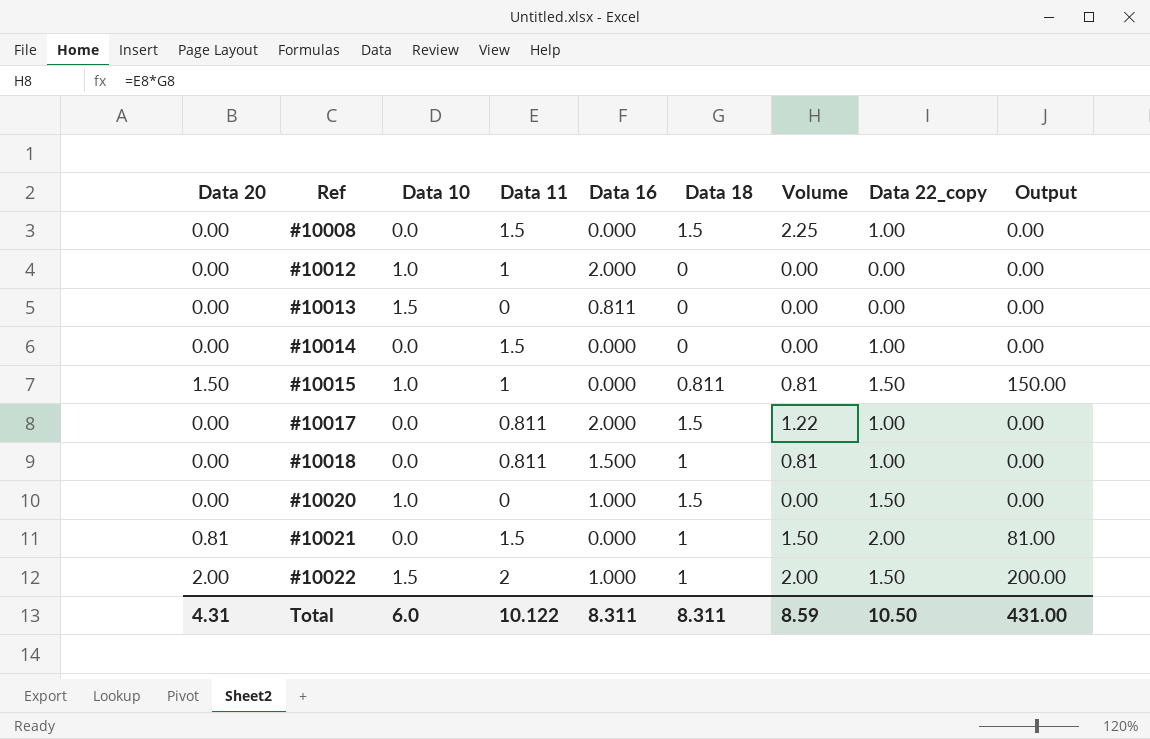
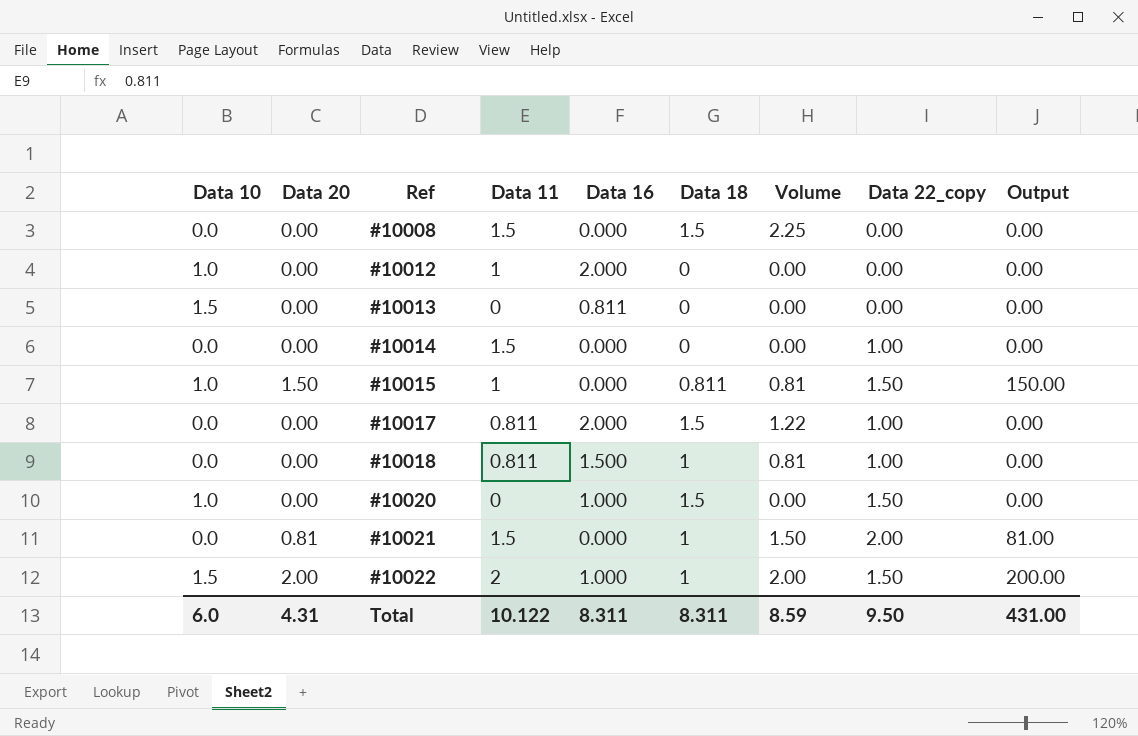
column Data 10 | position: 3 -> 1
#10008 | Data 22_copy: 1.00 -> 0.00
Total | Data 22_copy: 10.50 -> 9.50

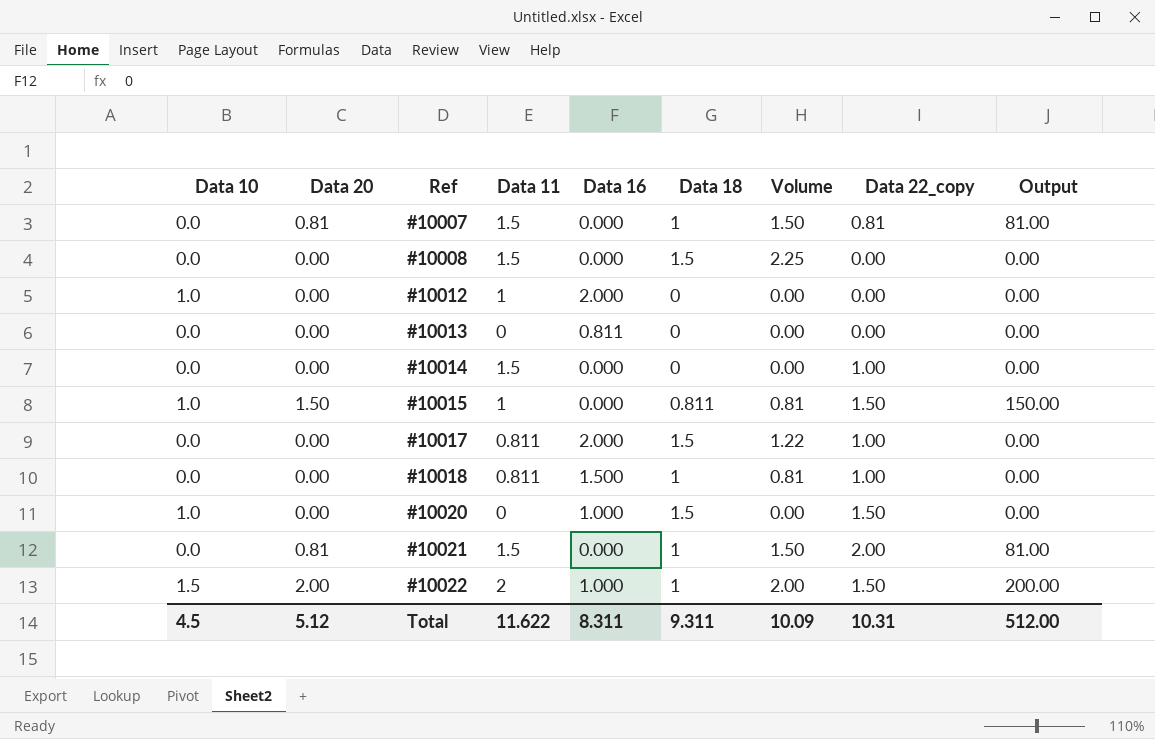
row #10007: none -> 0.0 | 0.81 | 1.5 | 0.000 | 1 | 1.50 | 0.81 | 81.00
#10013 | Data 10: 1.5 -> 0.0
Total | Data 10: 6.0 -> 4.5
Total | Data 20: 4.31 -> 5.12
Total | Data 11: 10.122 -> 11.622
Total | Data 18: 8.311 -> 9.311
Total | Volume: 8.59 -> 10.09
Total | Data 22_copy: 9.50 -> 10.31
Total | Output: 431.00 -> 512.00

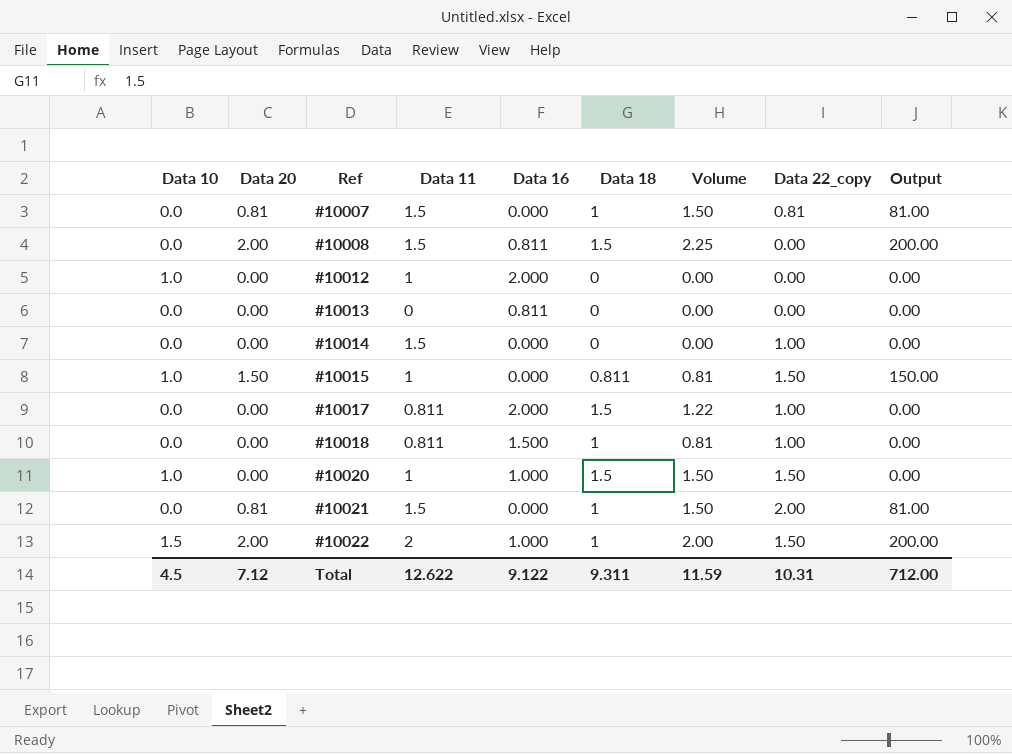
#10008 | Data 20: 0.00 -> 2.00
#10008 | Data 16: 0.000 -> 0.811
#10008 | Output: 0.00 -> 200.00
#10020 | Data 11: 0 -> 1
#10020 | Volume: 0.00 -> 1.50
Total | Data 20: 5.12 -> 7.12
Total | Data 11: 11.622 -> 12.622
Total | Data 16: 8.311 -> 9.122
Total | Volume: 10.09 -> 11.59
Total | Output: 512.00 -> 712.00

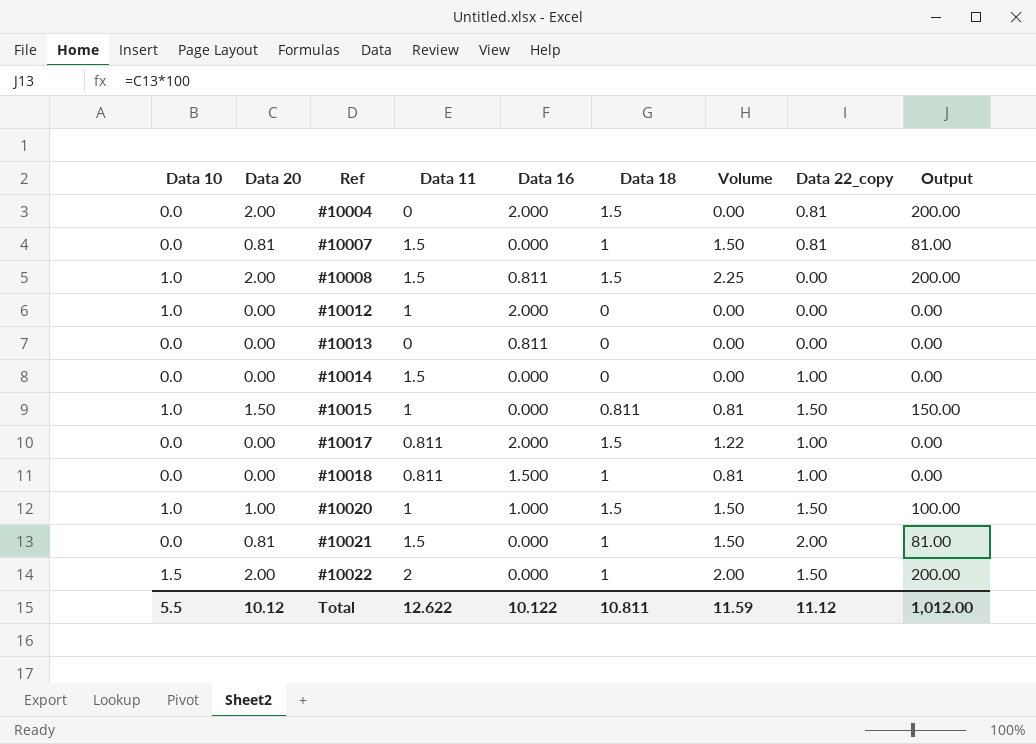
row #10004: none -> 0.0 | 2.00 | 0 | 2.000 | 1.5 | 0.00 | 0.81 | 200.00
#10008 | Data 10: 0.0 -> 1.0
#10020 | Data 20: 0.00 -> 1.00
#10020 | Output: 0.00 -> 100.00
#10022 | Data 16: 1.000 -> 0.000
Total | Data 10: 4.5 -> 5.5
Total | Data 20: 7.12 -> 10.12
Total | Data 16: 9.122 -> 10.122
Total | Data 18: 9.311 -> 10.811
Total | Data 22_copy: 10.31 -> 11.12
Total | Output: 712.00 -> 1,012.00

